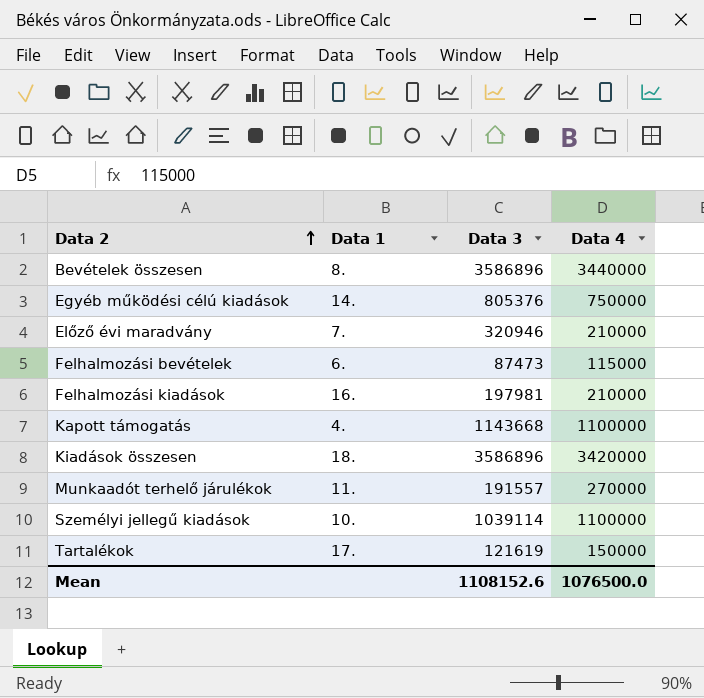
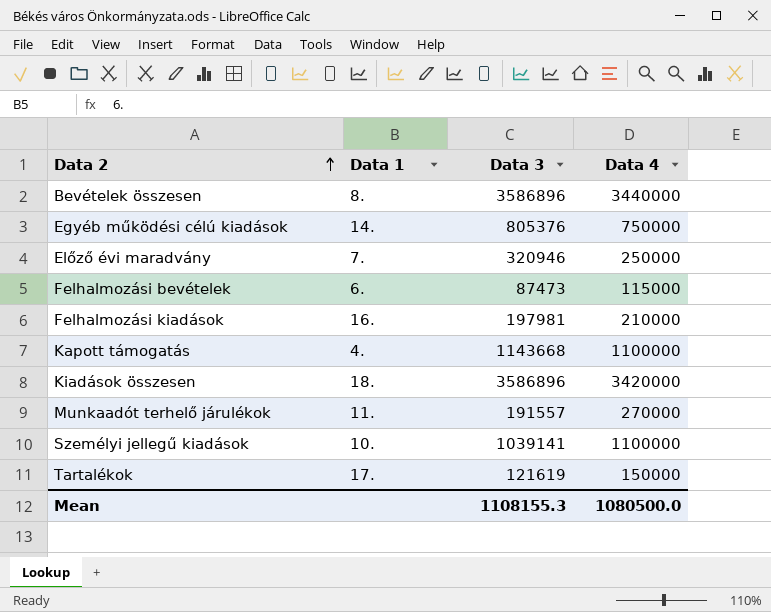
Előző évi maradvány | Data 4: 210000 -> 250000
Személyi jellegű kiadások | Data 3: 1039114 -> 1039141
Mean | Data 3: 1108152.6 -> 1108155.3
Mean | Data 4: 1076500.0 -> 1080500.0

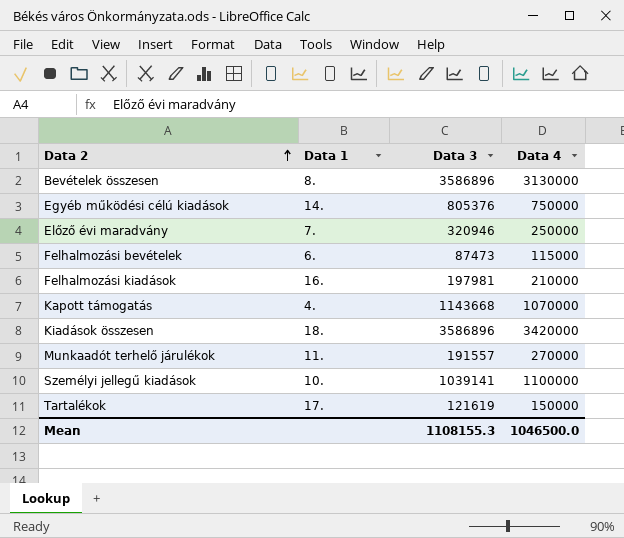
Bevételek összesen | Data 4: 3440000 -> 3130000
Kapott támogatás | Data 4: 1100000 -> 1070000
Mean | Data 4: 1080500.0 -> 1046500.0

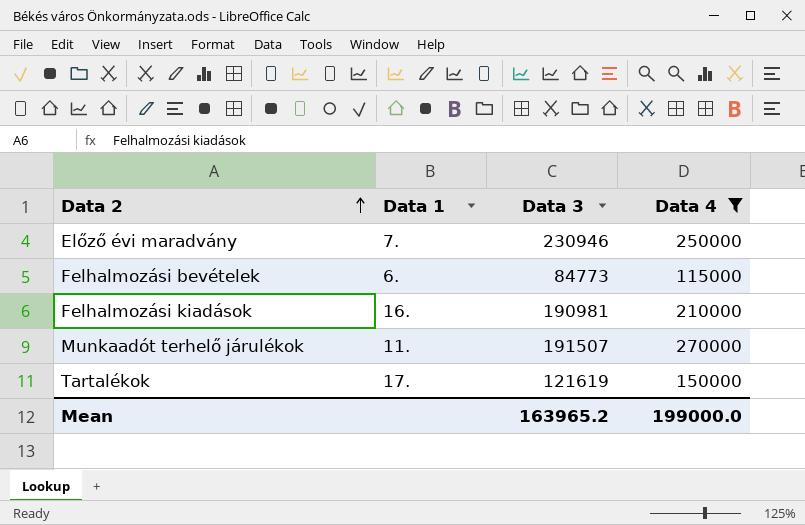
filter: none -> Data 4 <= 270000
Előző évi maradvány | Data 3: 320946 -> 230946
Felhalmozási bevételek | Data 3: 87473 -> 84773
Felhalmozási kiadások | Data 3: 197981 -> 190981
Munkaadót terhelő járulékok | Data 3: 191557 -> 191507
Mean | Data 3: 1108155.3 -> 163965.2
Mean | Data 4: 1046500.0 -> 199000.0

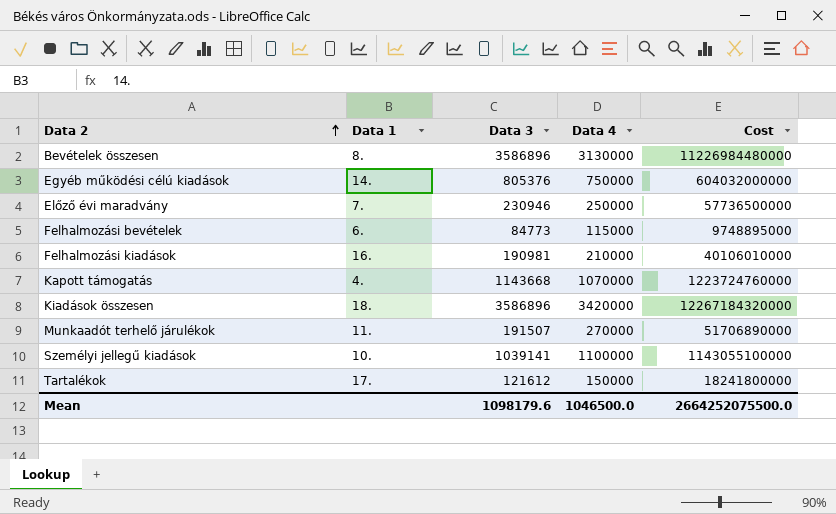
filter: Data 4 <= 270000 -> none
column Cost | formula: none -> [Data 3] * [Data 4]
Tartalékok | Data 3: 121619 -> 121612
Mean | Data 3: 163965.2 -> 1098179.6
Mean | Data 4: 199000.0 -> 1046500.0

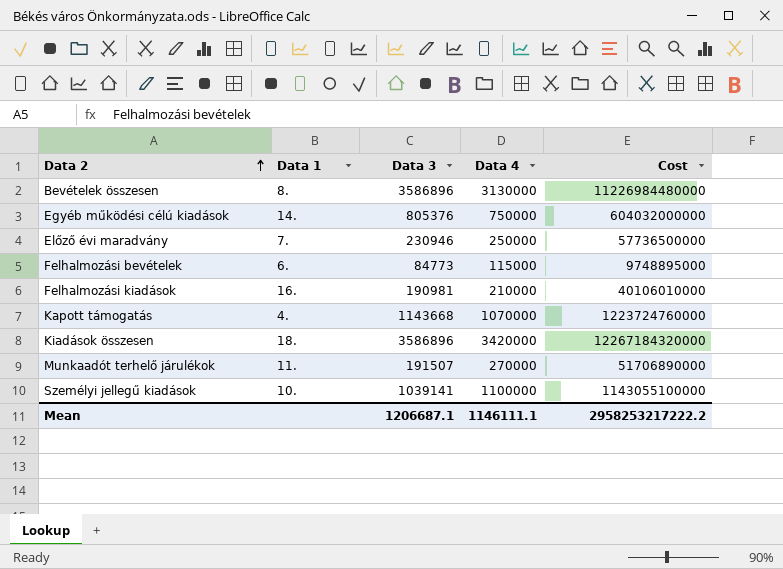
row Tartalékok: 17. | 121612 | 150000 | 18241800000 -> none
Mean | Data 3: 1098179.6 -> 1206687.1
Mean | Data 4: 1046500.0 -> 1146111.1
Mean | Cost: 2664252075500.0 -> 2958253217222.2

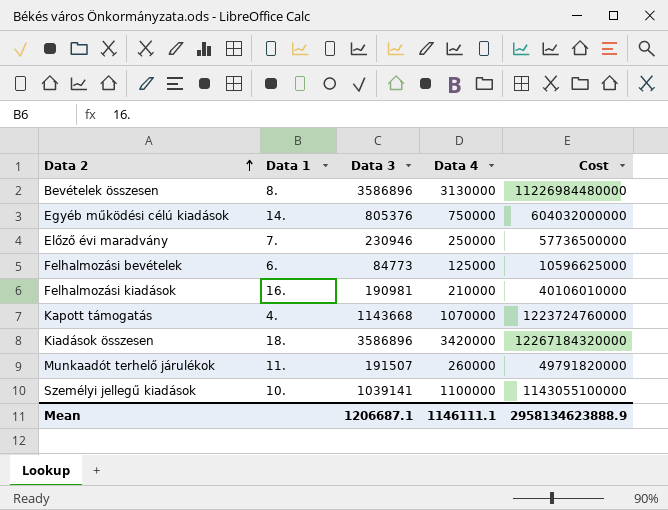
Felhalmozási bevételek | Data 4: 115000 -> 125000
Felhalmozási bevételek | Cost: 9748895000 -> 10596625000
Munkaadót terhelő járulékok | Data 4: 270000 -> 260000
Munkaadót terhelő járulékok | Cost: 51706890000 -> 49791820000
Mean | Cost: 2958253217222.2 -> 2958134623888.9

